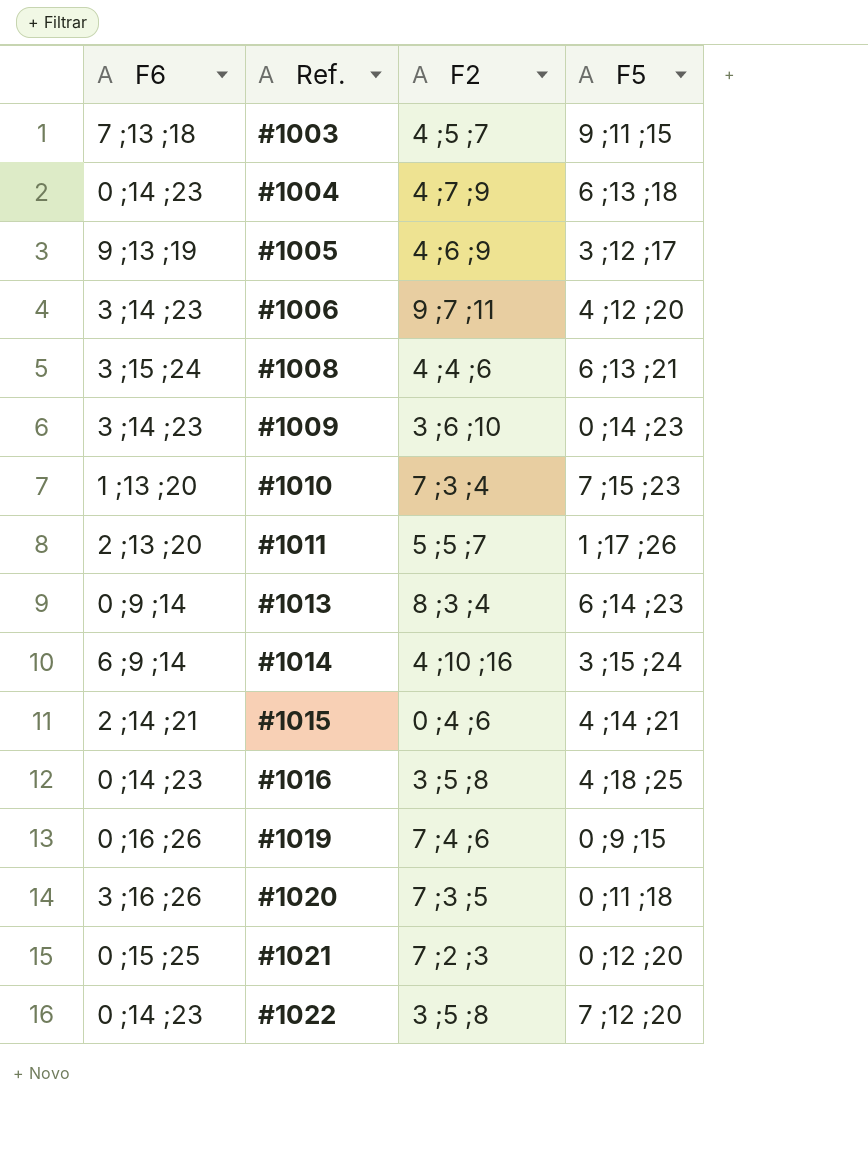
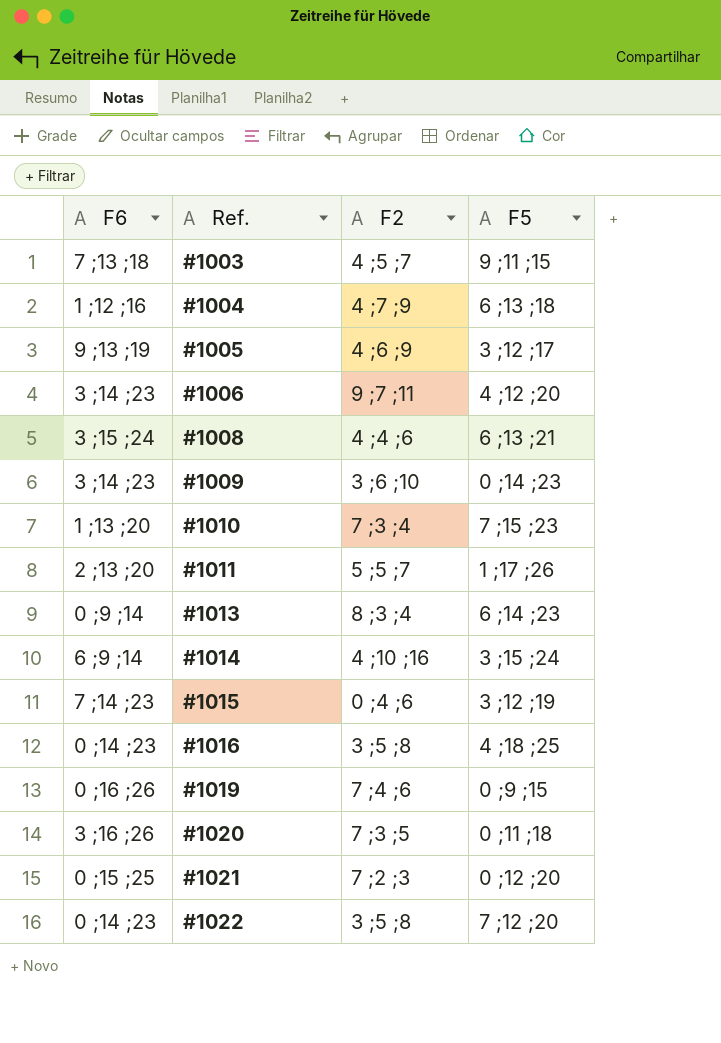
#1004 | F6: 0 ;14 ;23 -> 1 ;12 ;16
#1015 | F6: 2 ;14 ;21 -> 7 ;14 ;23
#1015 | F5: 4 ;14 ;21 -> 3 ;12 ;19

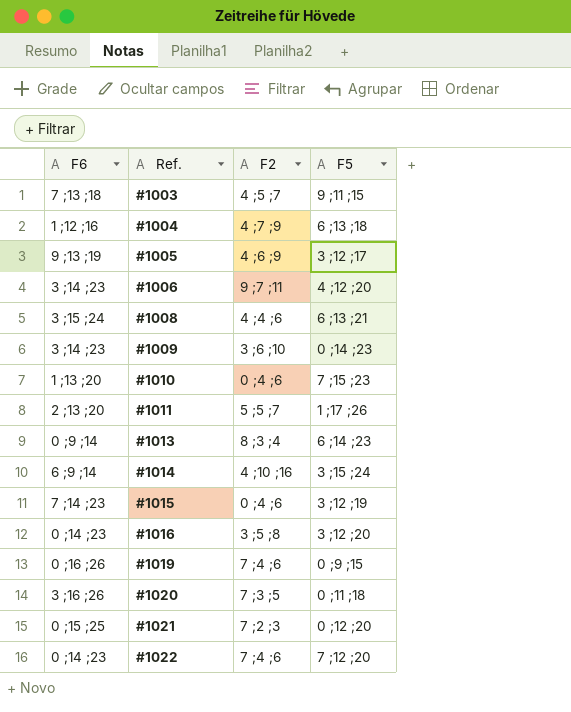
#1010 | F2: 7 ;3 ;4 -> 0 ;4 ;6
#1016 | F5: 4 ;18 ;25 -> 3 ;12 ;20
#1022 | F2: 3 ;5 ;8 -> 7 ;4 ;6

